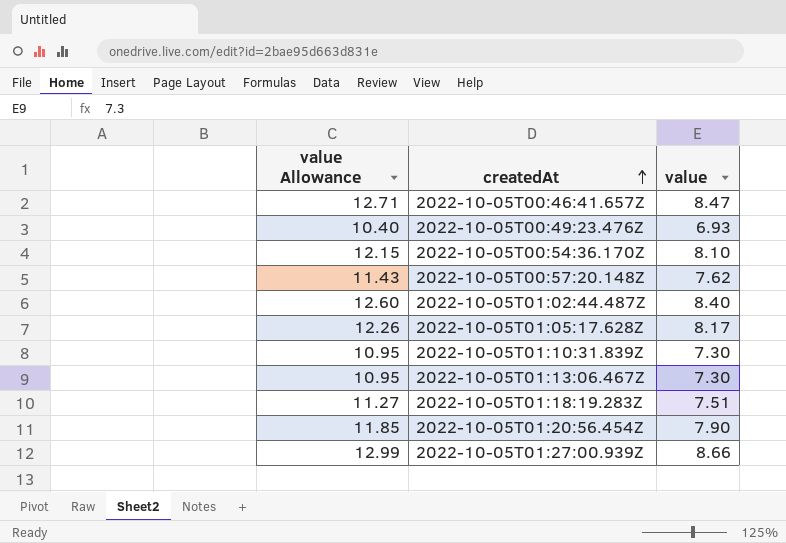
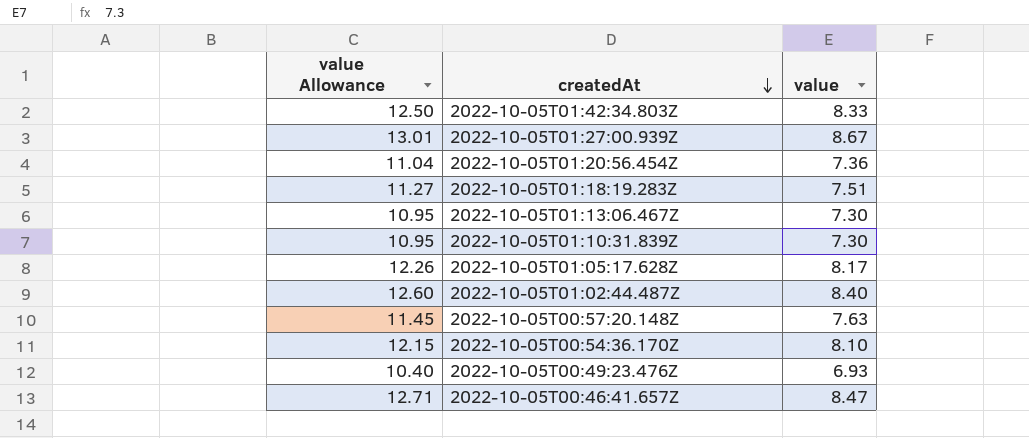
row order: createdAt ascending -> createdAt descending
row 2022-10-05T01:42:34.803Z: none -> 12.50 | 8.33
2022-10-05T01:27:00.939Z | value Allowance: 12.99 -> 13.01
2022-10-05T01:27:00.939Z | value: 8.66 -> 8.67
2022-10-05T01:20:56.454Z | value Allowance: 11.85 -> 11.04
2022-10-05T01:20:56.454Z | value: 7.90 -> 7.36
2022-10-05T00:57:20.148Z | value Allowance: 11.43 -> 11.45
2022-10-05T00:57:20.148Z | value: 7.62 -> 7.63

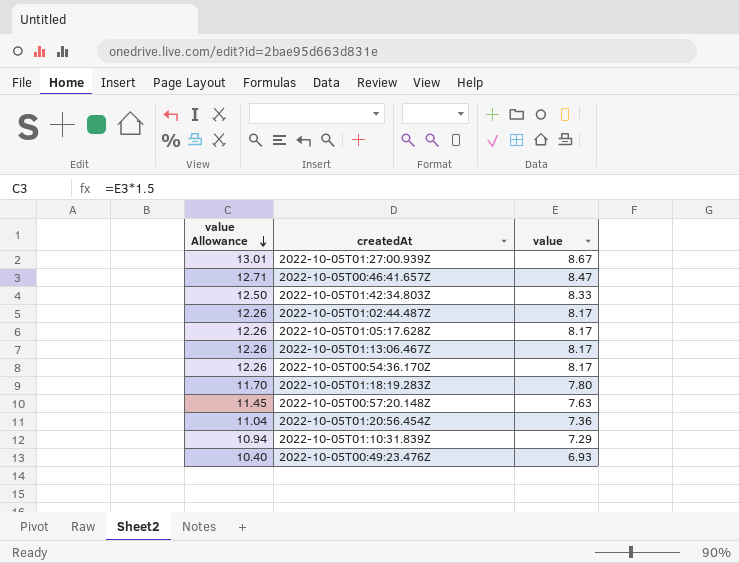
row order: createdAt descending -> value Allowance descending
2022-10-05T01:02:44.487Z | value Allowance: 12.60 -> 12.26
2022-10-05T01:02:44.487Z | value: 8.40 -> 8.17
2022-10-05T01:13:06.467Z | value Allowance: 10.95 -> 12.26
2022-10-05T01:13:06.467Z | value: 7.30 -> 8.17
2022-10-05T00:54:36.170Z | value Allowance: 12.15 -> 12.26
2022-10-05T00:54:36.170Z | value: 8.10 -> 8.17
2022-10-05T01:18:19.283Z | value Allowance: 11.27 -> 11.70
2022-10-05T01:18:19.283Z | value: 7.51 -> 7.80
2022-10-05T01:10:31.839Z | value Allowance: 10.95 -> 10.94
2022-10-05T01:10:31.839Z | value: 7.30 -> 7.29

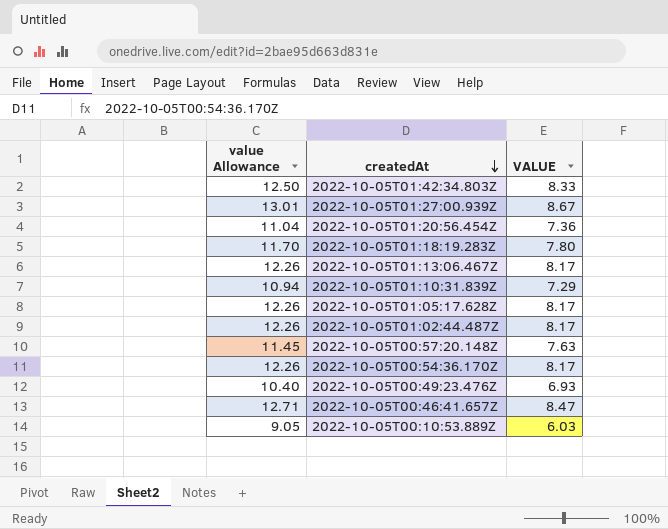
row order: value Allowance descending -> createdAt descending
column name: value -> VALUE
row 2022-10-05T00:10:53.889Z: none -> 9.05 | 6.03

